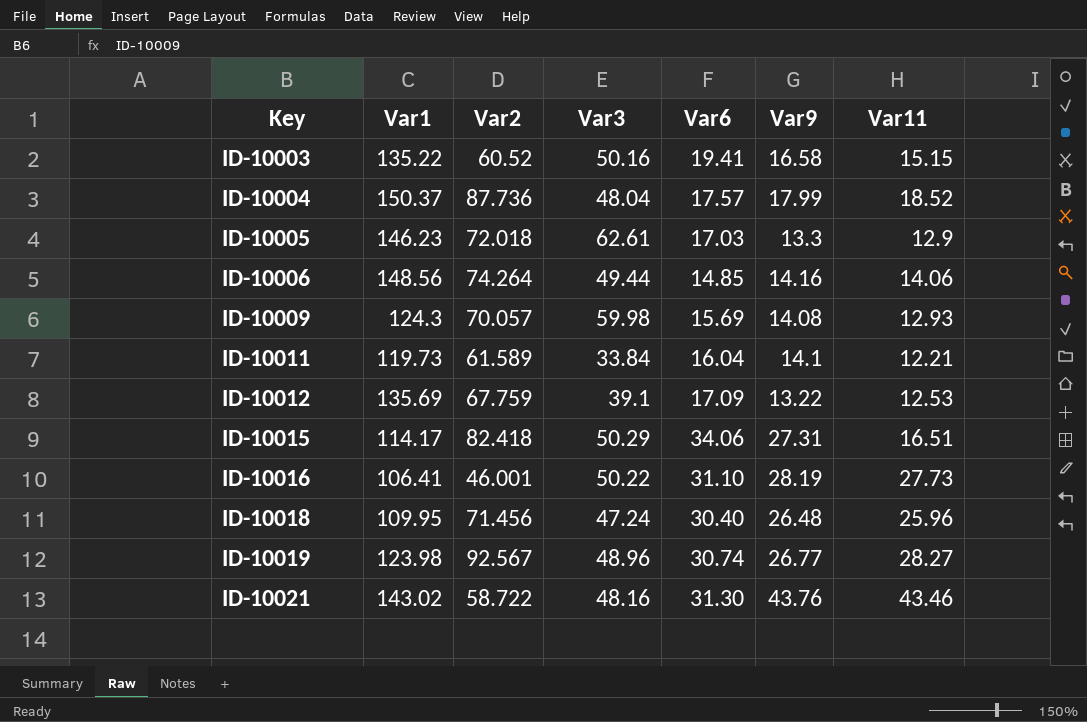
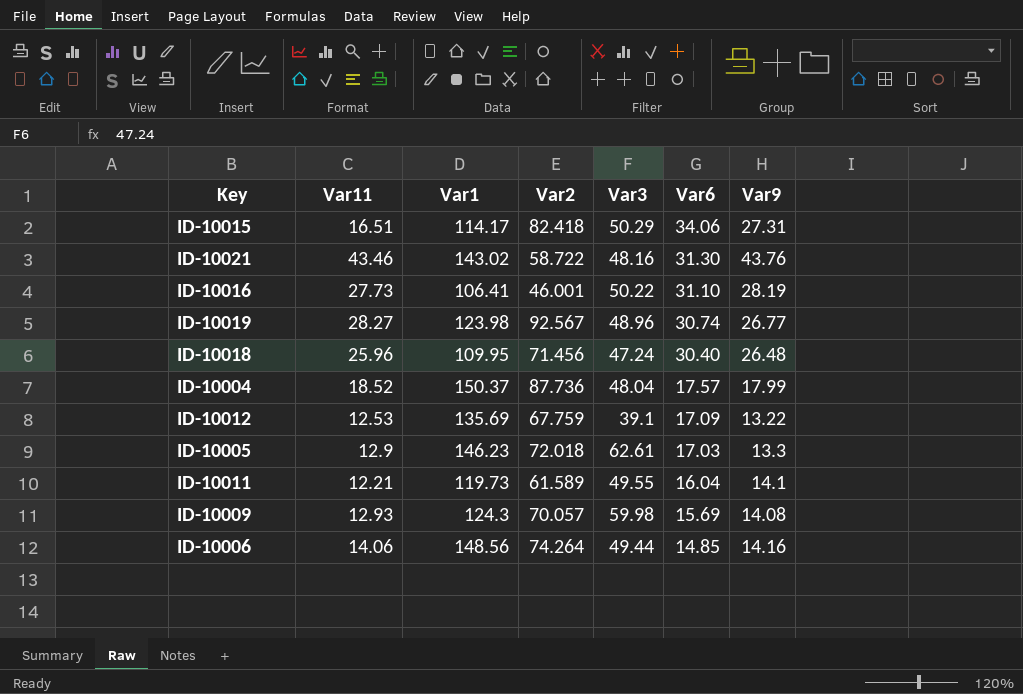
row order: Key ascending -> Var6 descending
column Var11 | position: 7 -> 2
row ID-10003: 135.22 | 60.52 | 50.16 | 19.41 | 16.58 | 15.15 -> none
ID-10011 | Var3: 33.84 -> 49.55

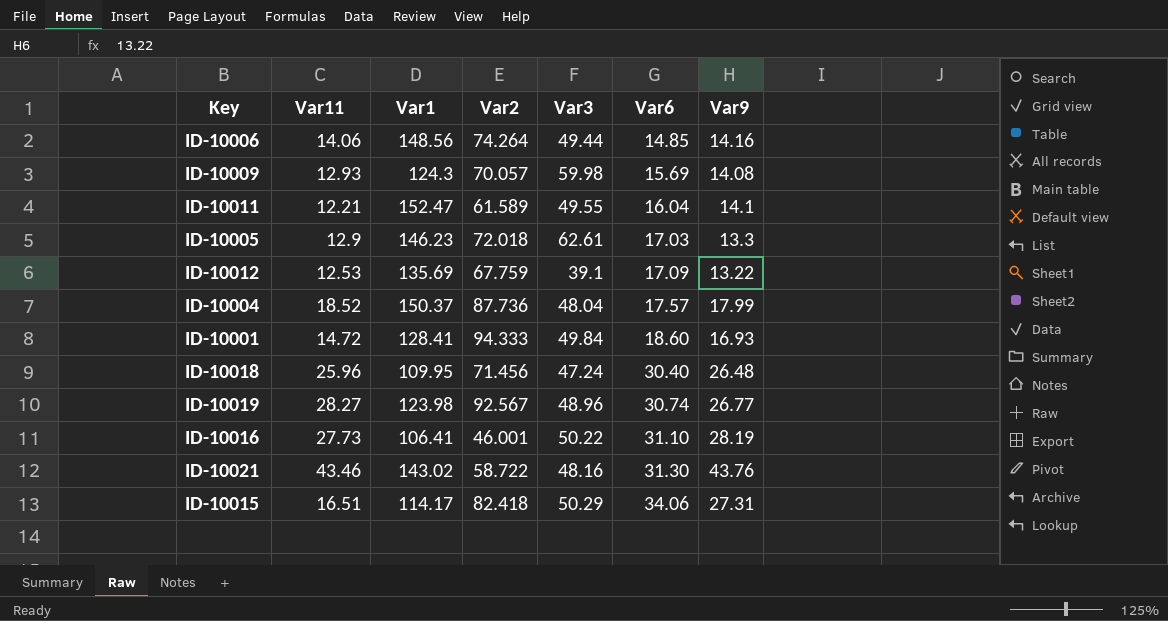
row order: Var6 descending -> Var6 ascending
ID-10011 | Var1: 119.73 -> 152.47
row ID-10001: none -> 14.72 | 128.41 | 94.333 | 49.84 | 18.60 | 16.93

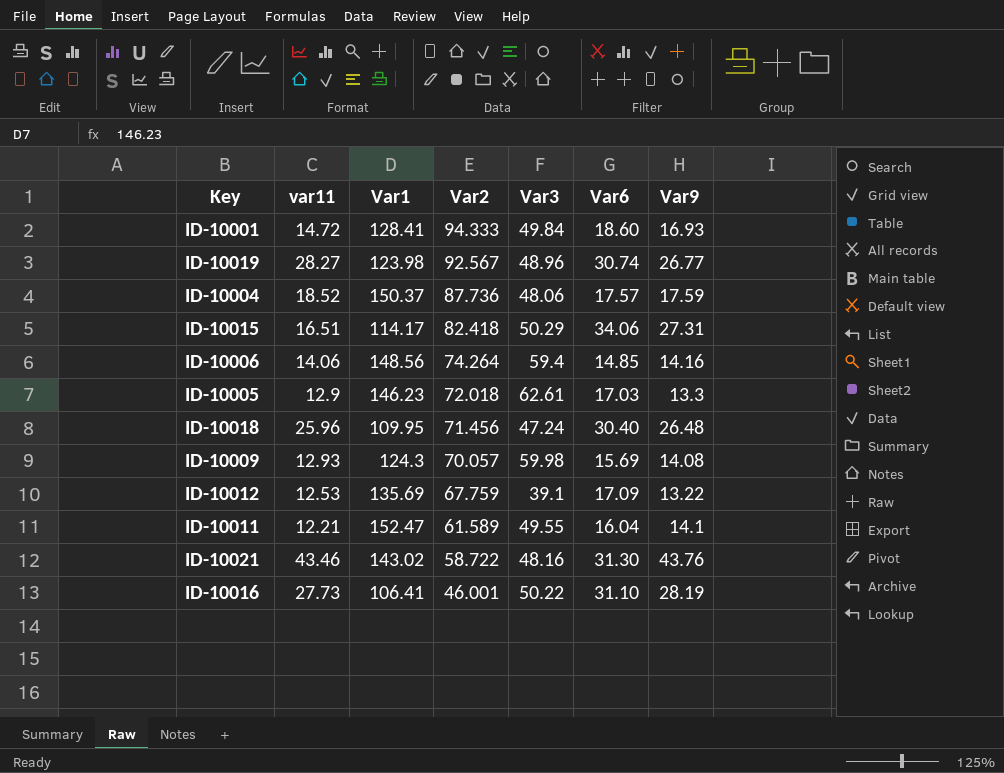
row order: Var6 ascending -> Var2 descending
column name: Var11 -> var11
ID-10004 | Var3: 48.04 -> 48.06
ID-10004 | Var9: 17.99 -> 17.59
ID-10006 | Var3: 49.44 -> 59.4

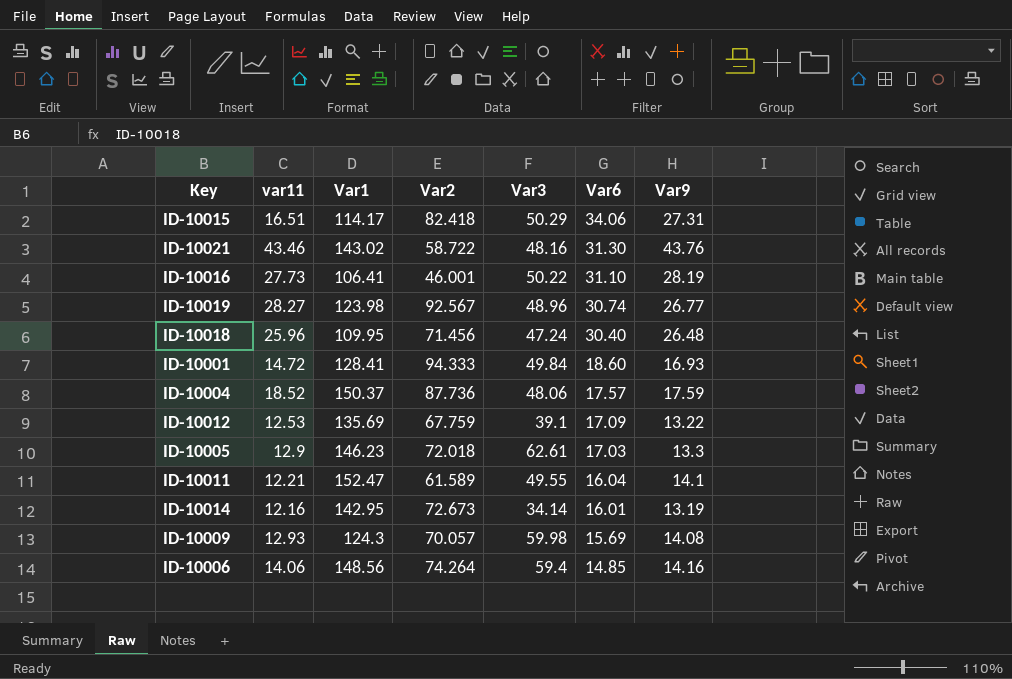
row order: Var2 descending -> Var6 descending
row ID-10014: none -> 12.16 | 142.95 | 72.673 | 34.14 | 16.01 | 13.19

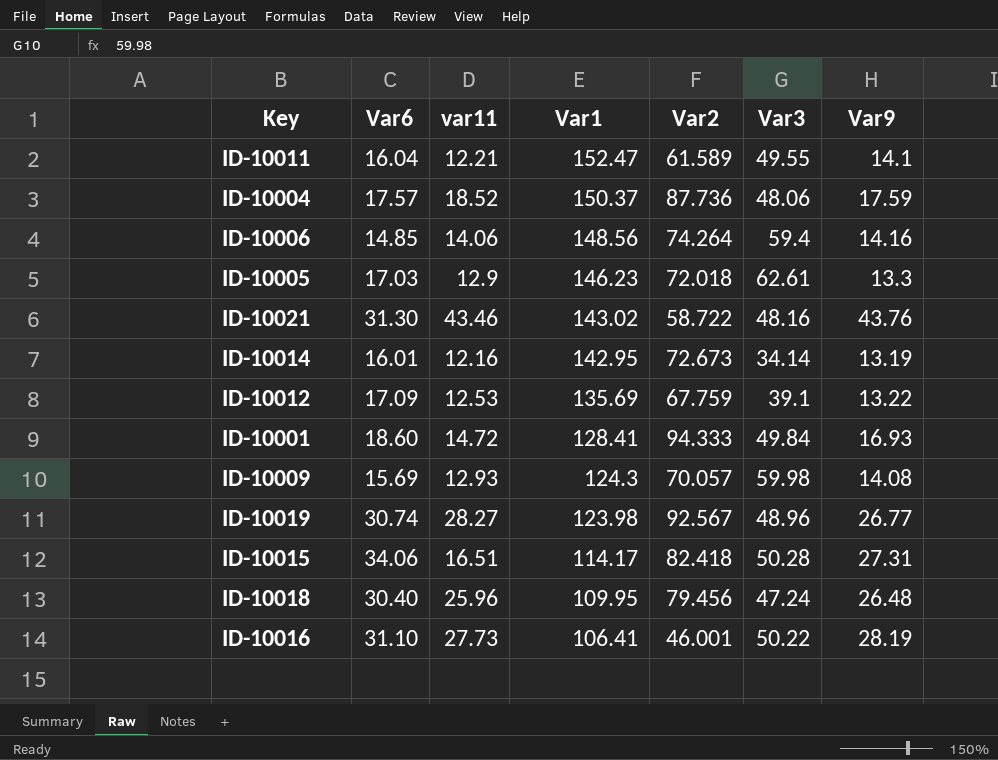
row order: Var6 descending -> Var1 descending
column Var6 | position: 6 -> 2
ID-10015 | Var3: 50.29 -> 50.28
ID-10018 | Var2: 71.456 -> 79.456

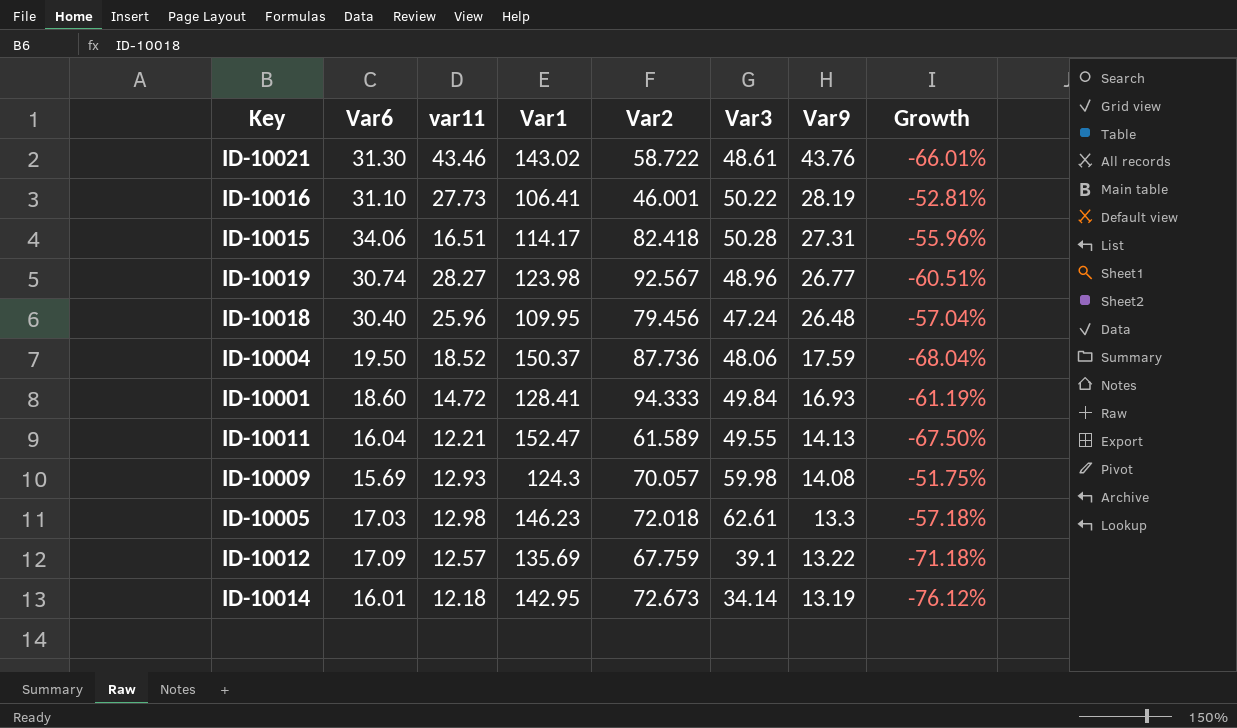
row order: Var1 descending -> Var9 descending
column Growth | formula: none -> ([Var3] - [Var1]) / [Var1]
row ID-10006: 14.85 | 14.06 | 148.56 | 74.264 | 59.4 | 14.16 -> none
ID-10021 | Var3: 48.16 -> 48.61
ID-10004 | Var6: 17.57 -> 19.50
ID-10011 | Var9: 14.1 -> 14.13
ID-10005 | var11: 12.9 -> 12.98
ID-10012 | var11: 12.53 -> 12.57
ID-10014 | var11: 12.16 -> 12.18

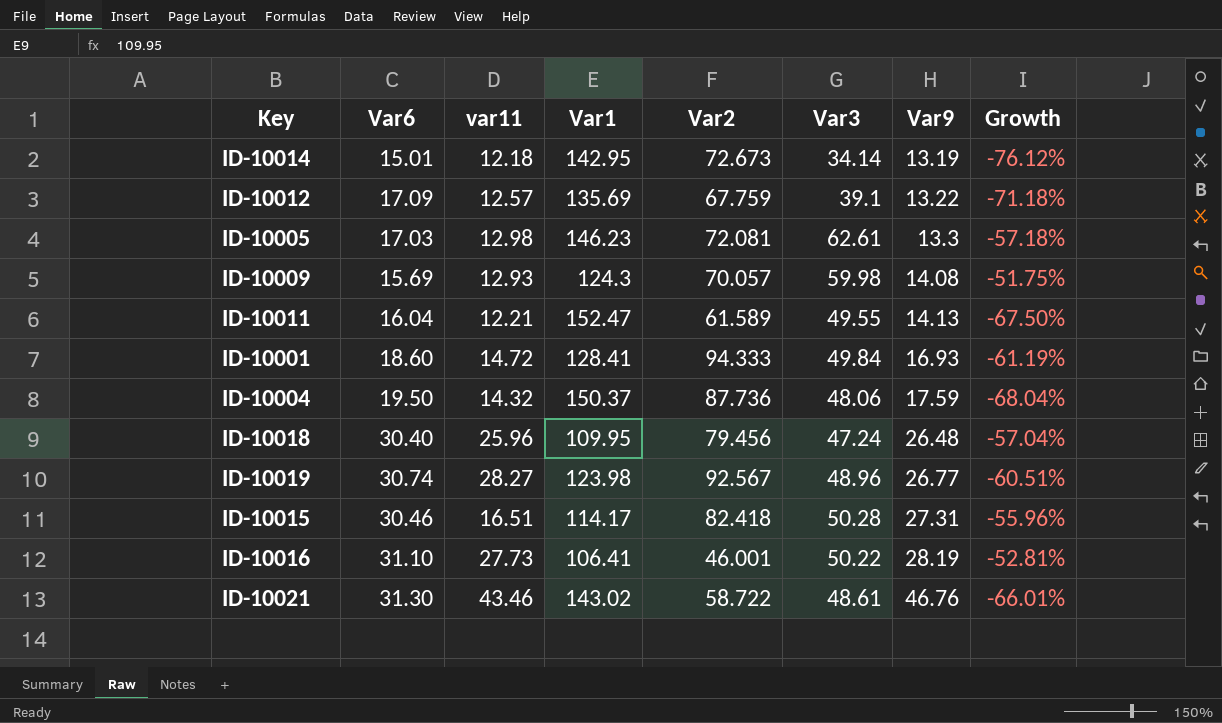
row order: Var9 descending -> Var9 ascending
ID-10014 | Var6: 16.01 -> 15.01
ID-10005 | Var2: 72.018 -> 72.081
ID-10004 | var11: 18.52 -> 14.32
ID-10015 | Var6: 34.06 -> 30.46
ID-10021 | Var9: 43.76 -> 46.76

